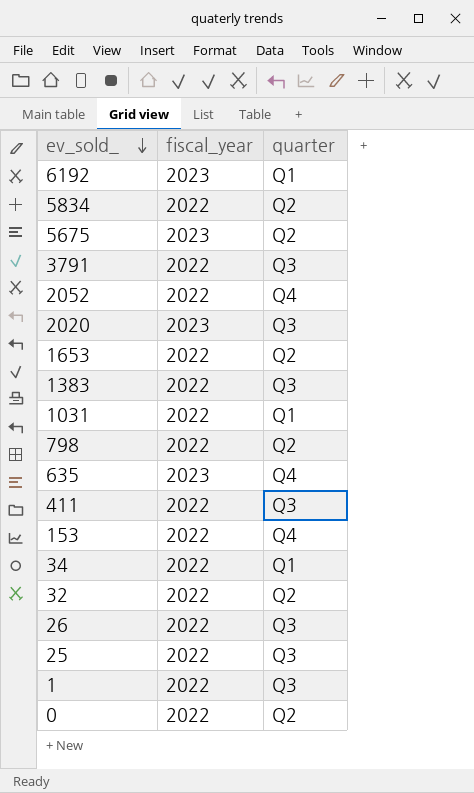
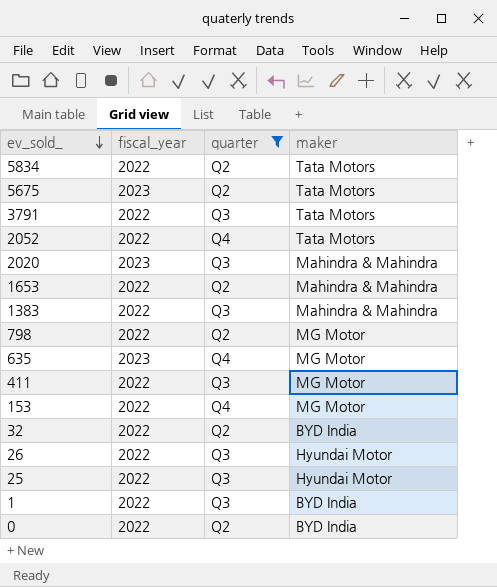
filter: none -> quarter != Q1
column maker | position: none -> 4

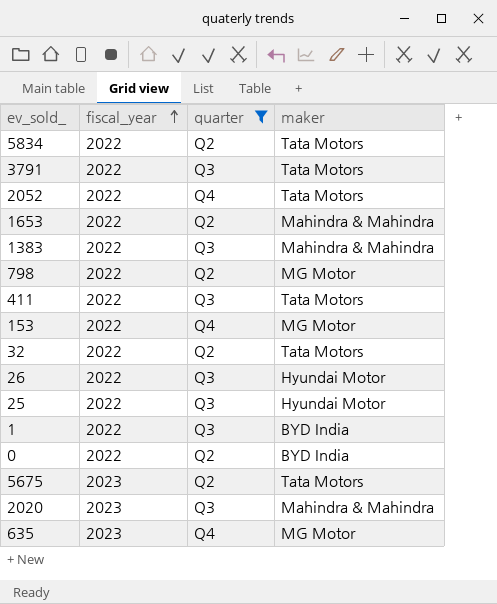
row order: ev_sold_ descending -> fiscal_year ascending
411 | maker: MG Motor -> Tata Motors
32 | maker: BYD India -> Tata Motors

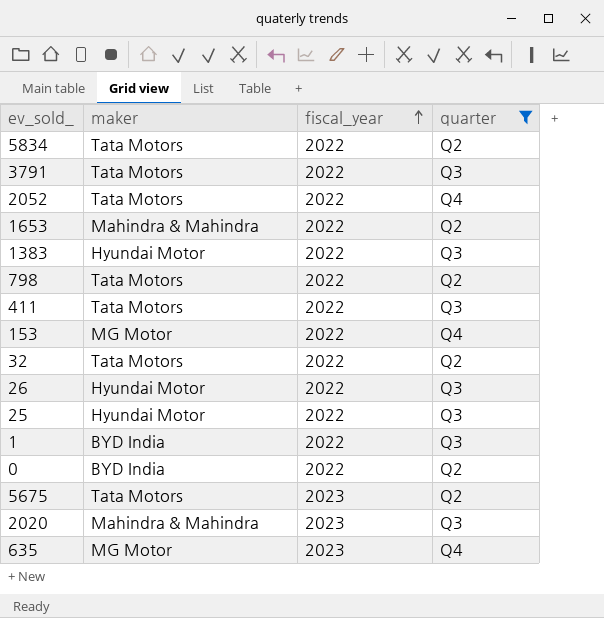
column maker | position: 4 -> 2
1383 | maker: Mahindra & Mahindra -> Hyundai Motor
798 | maker: MG Motor -> Tata Motors

